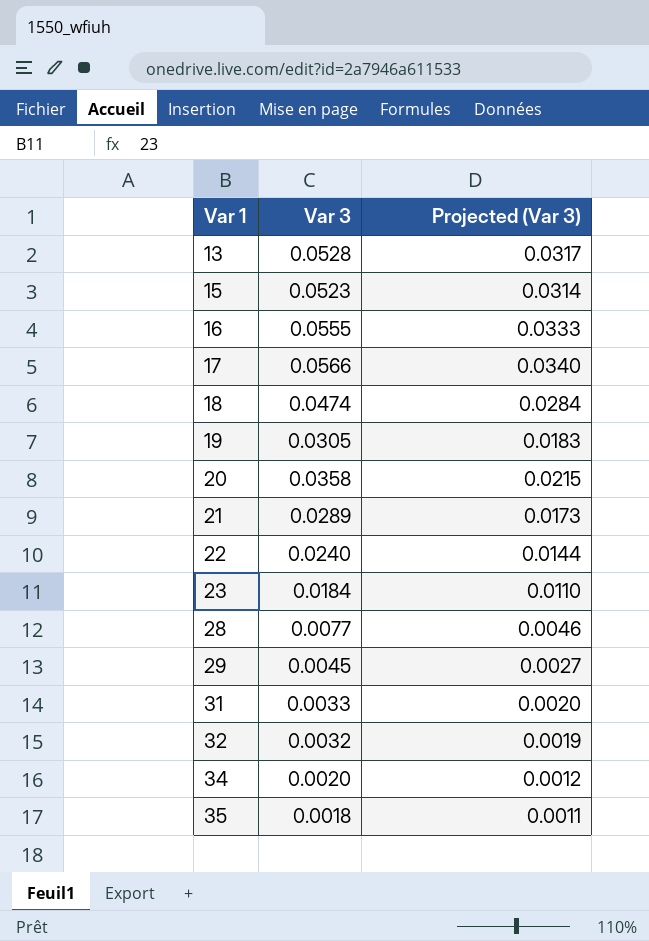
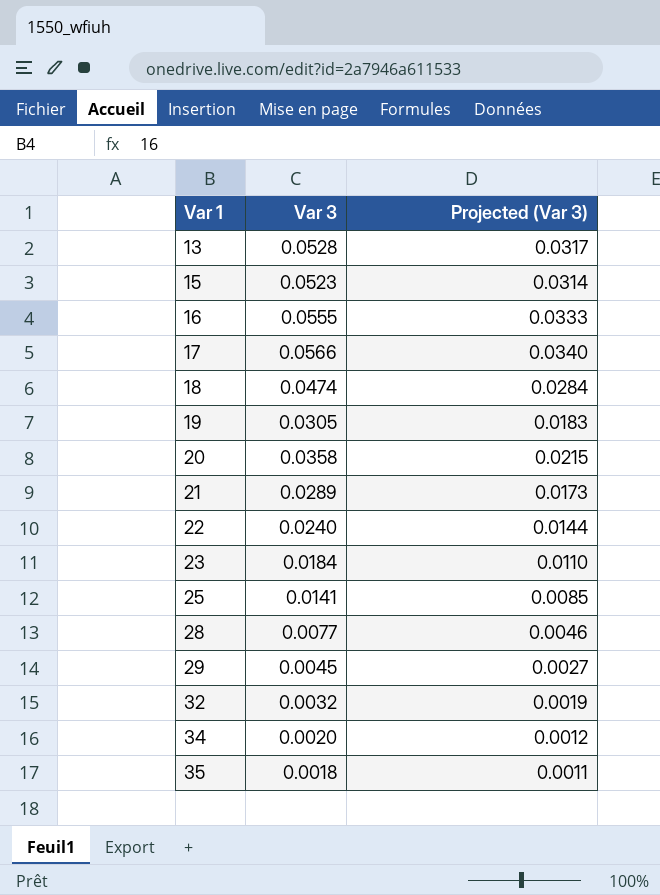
row 31: 0.0033 | 0.0020 -> none
row 25: none -> 0.0141 | 0.0085

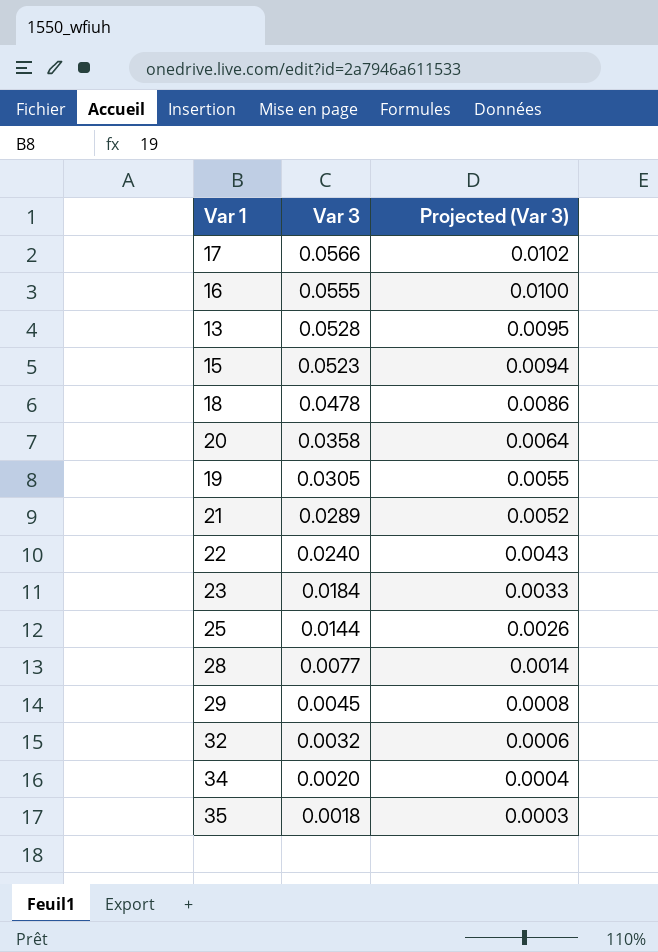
row order: Var 1 ascending -> Var 3 descending
column Projected (Var 3) | formula: [Var 3] * 0.6 -> [Var 3] * 0.18
18 | Var 3: 0.0474 -> 0.0478
25 | Var 3: 0.0141 -> 0.0144

